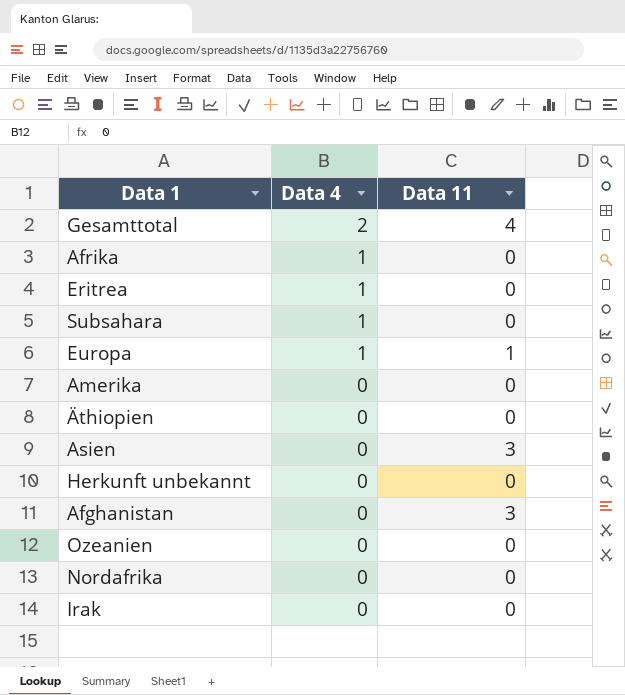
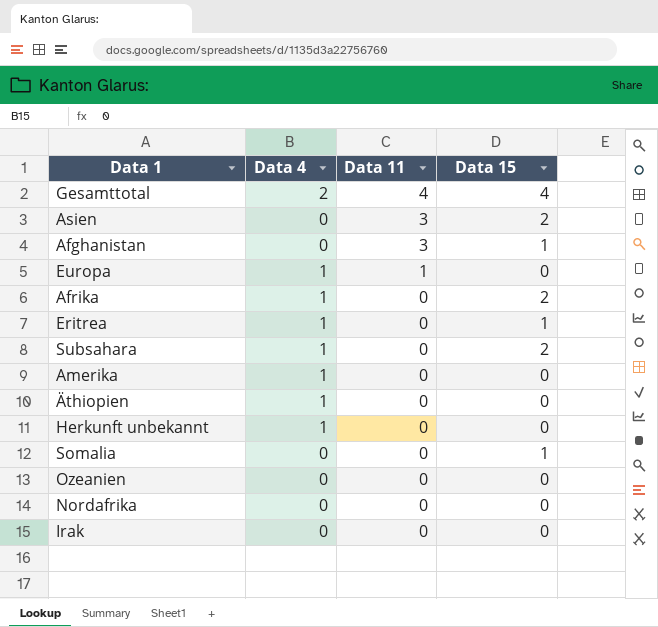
row order: Data 4 descending -> Data 11 descending
column Data 15 | position: none -> 4
Amerika | Data 4: 0 -> 1
Äthiopien | Data 4: 0 -> 1
Herkunft unbekannt | Data 4: 0 -> 1
row Somalia: none -> 0 | 0 | 1

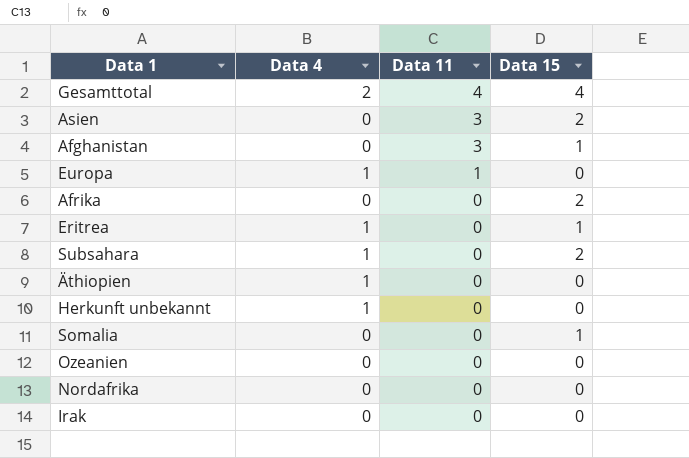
row Amerika: 1 | 0 | 0 -> none
Afrika | Data 4: 1 -> 0

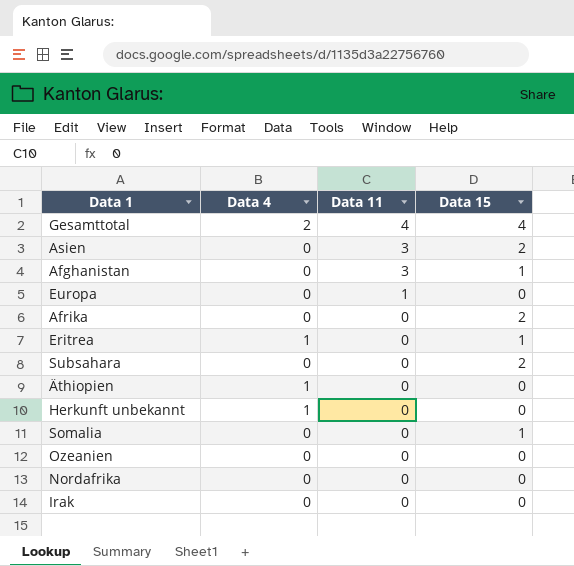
Europa | Data 4: 1 -> 0
Subsahara | Data 4: 1 -> 0

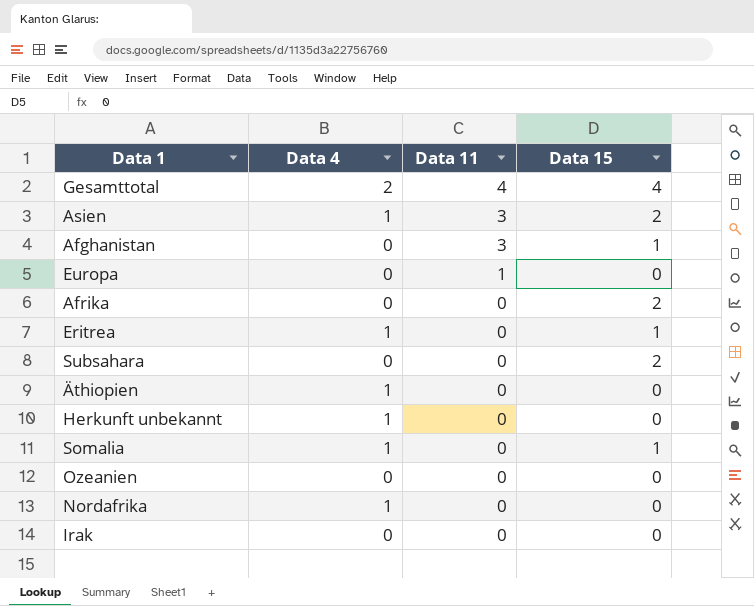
Asien | Data 4: 0 -> 1
Somalia | Data 4: 0 -> 1
Nordafrika | Data 4: 0 -> 1

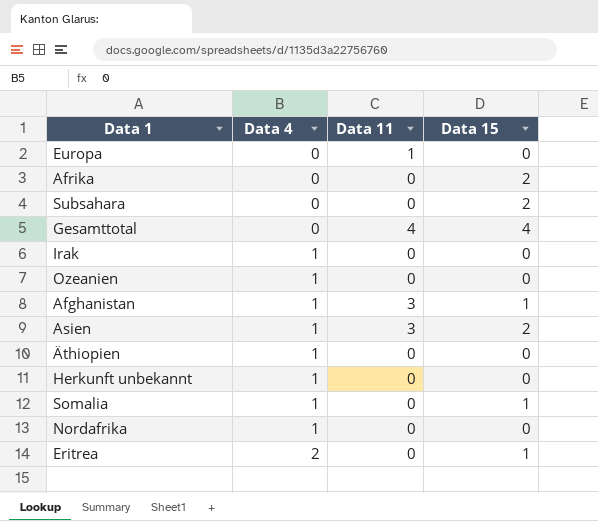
row order: Data 11 descending -> Data 4 ascending
Gesamttotal | Data 4: 2 -> 0
Irak | Data 4: 0 -> 1
Ozeanien | Data 4: 0 -> 1
Afghanistan | Data 4: 0 -> 1
Eritrea | Data 4: 1 -> 2

